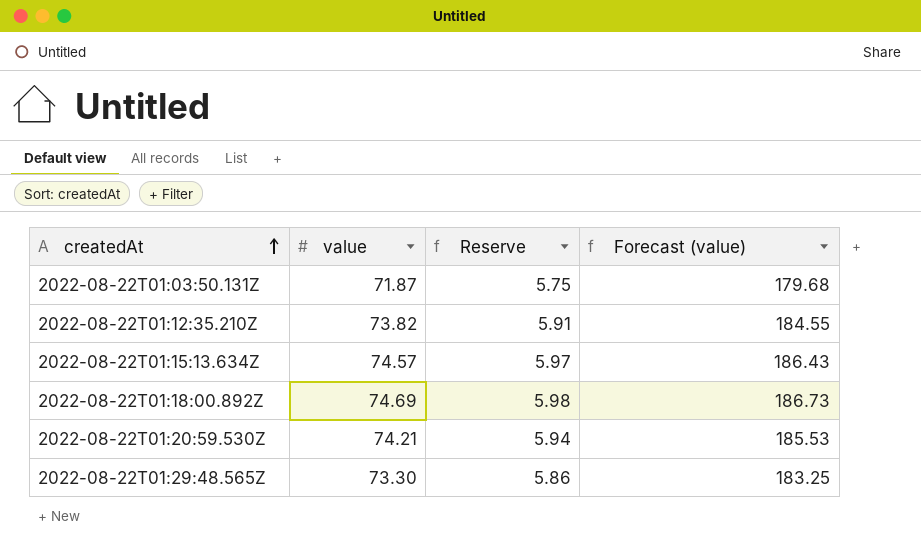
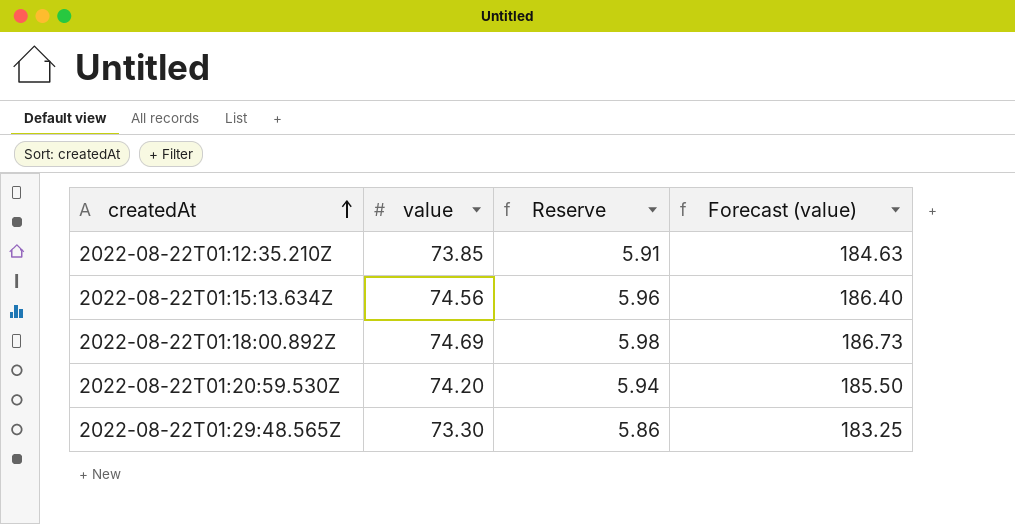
row 2022-08-22T01:03:50.131Z: 71.87 | 5.75 | 179.68 -> none
2022-08-22T01:12:35.210Z | value: 73.82 -> 73.85
2022-08-22T01:12:35.210Z | Forecast (value): 184.55 -> 184.63
2022-08-22T01:15:13.634Z | value: 74.57 -> 74.56
2022-08-22T01:15:13.634Z | Reserve: 5.97 -> 5.96
2022-08-22T01:15:13.634Z | Forecast (value): 186.43 -> 186.40
2022-08-22T01:20:59.530Z | value: 74.21 -> 74.20
2022-08-22T01:20:59.530Z | Forecast (value): 185.53 -> 185.50

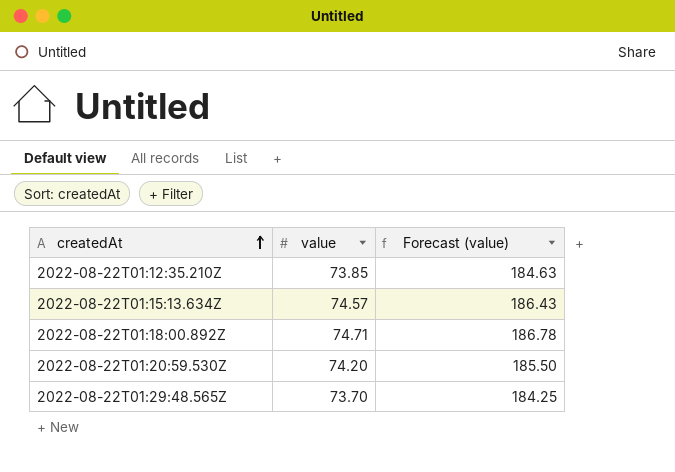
column Reserve | formula: [value] * 0.08 -> none
2022-08-22T01:15:13.634Z | value: 74.56 -> 74.57
2022-08-22T01:15:13.634Z | Forecast (value): 186.40 -> 186.43
2022-08-22T01:18:00.892Z | value: 74.69 -> 74.71
2022-08-22T01:18:00.892Z | Forecast (value): 186.73 -> 186.78
2022-08-22T01:29:48.565Z | value: 73.30 -> 73.70
2022-08-22T01:29:48.565Z | Forecast (value): 183.25 -> 184.25

